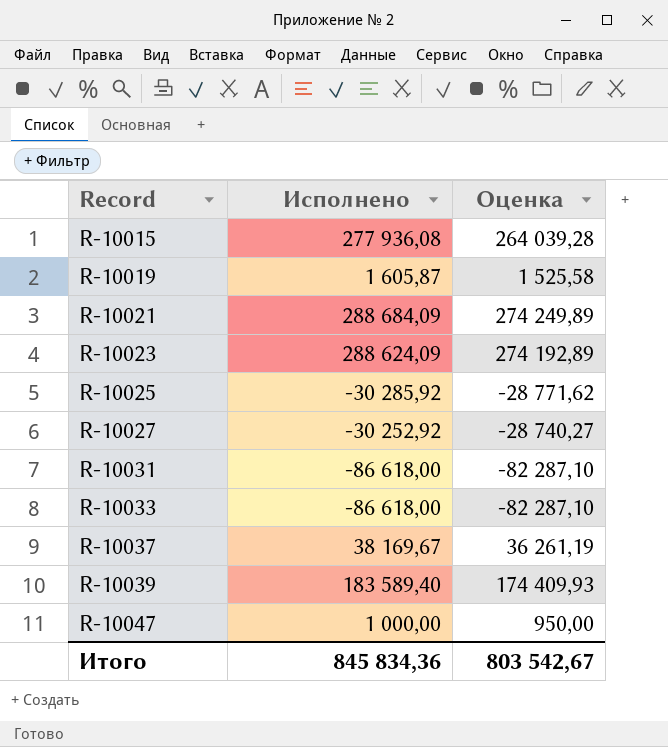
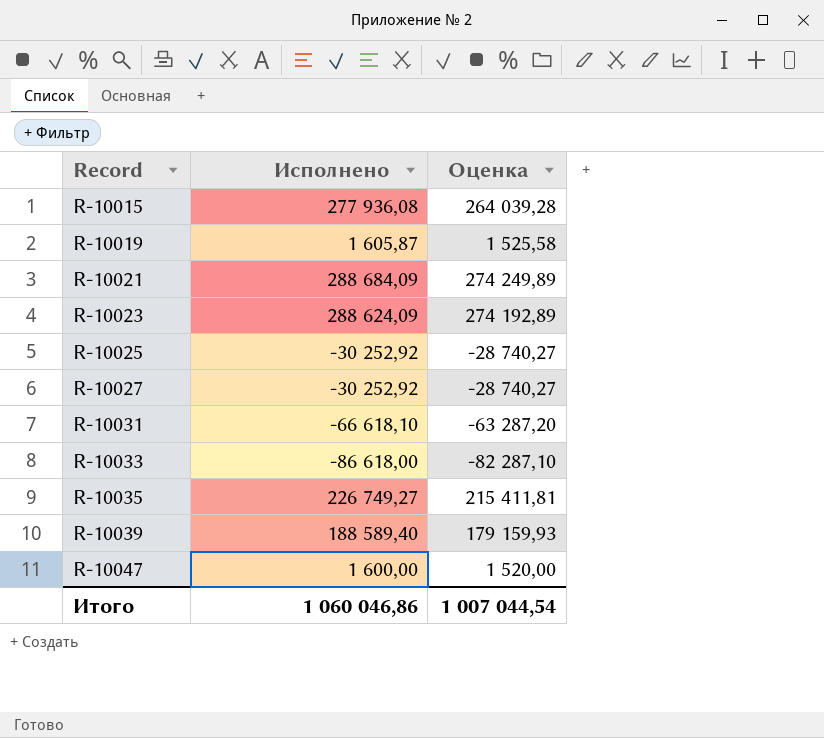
row R-10037: 38 169,67 | 36 261,19 -> none
R-10025 | Исполнено: -30 285,92 -> -30 252,92
R-10025 | Оценка: -28 771,62 -> -28 740,27
R-10031 | Исполнено: -86 618,00 -> -66 618,10
R-10031 | Оценка: -82 287,10 -> -63 287,20
row R-10035: none -> 226 749,27 | 215 411,81
R-10039 | Исполнено: 183 589,40 -> 188 589,40
R-10039 | Оценка: 174 409,93 -> 179 159,93
R-10047 | Исполнено: 1 000,00 -> 1 600,00
R-10047 | Оценка: 950,00 -> 1 520,00
Итого | Исполнено: 845 834,36 -> 1 060 046,86
Итого | Оценка: 803 542,67 -> 1 007 044,54

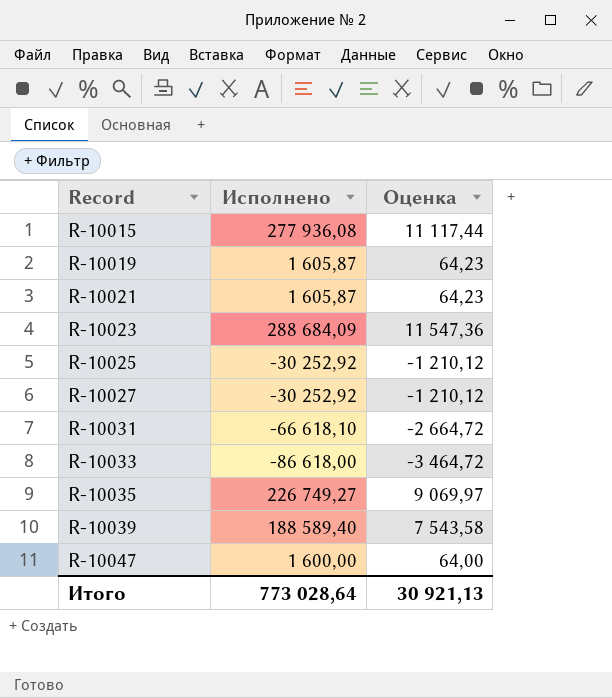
column Оценка | formula: [Исполнено] * 0,95 -> [Исполнено] * 0,04
R-10021 | Исполнено: 288 684,09 -> 1 605,87
R-10023 | Исполнено: 288 624,09 -> 288 684,09
Итого | Исполнено: 1 060 046,86 -> 773 028,64
Итого | Оценка: 1 007 044,54 -> 30 921,13

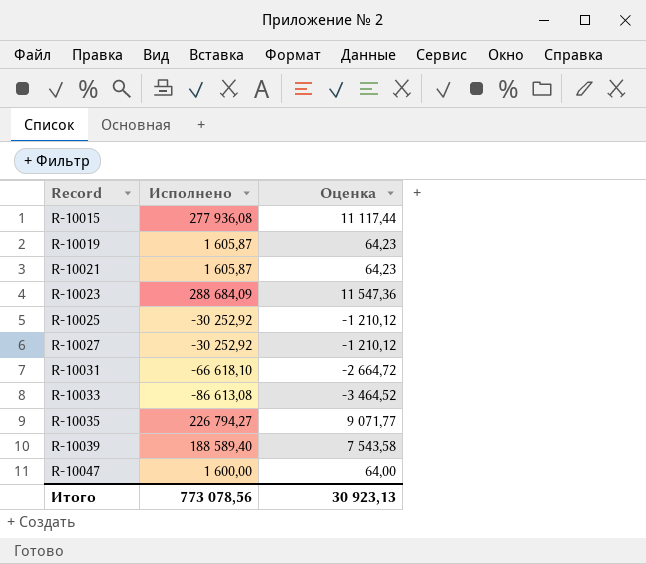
R-10033 | Исполнено: -86 618,00 -> -86 613,08
R-10033 | Оценка: -3 464,72 -> -3 464,52
R-10035 | Исполнено: 226 749,27 -> 226 794,27
R-10035 | Оценка: 9 069,97 -> 9 071,77
Итого | Исполнено: 773 028,64 -> 773 078,56
Итого | Оценка: 30 921,13 -> 30 923,13

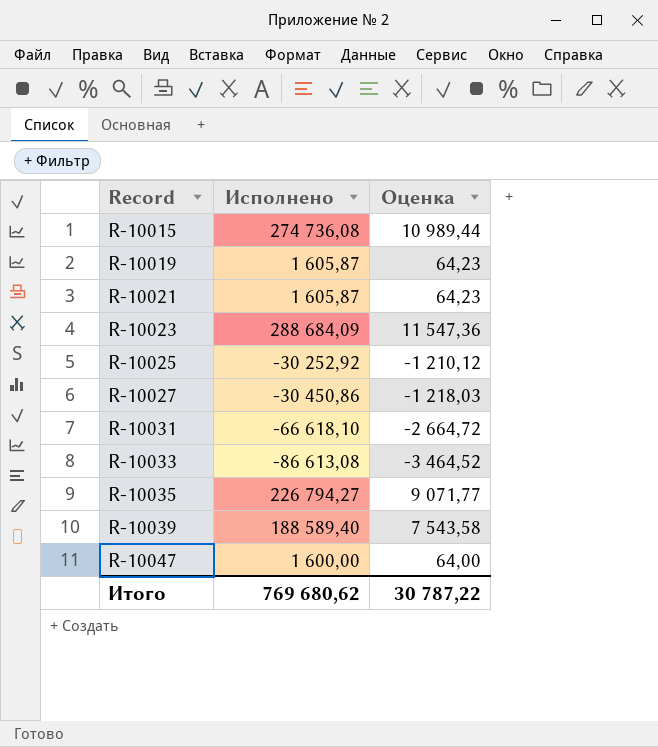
R-10015 | Исполнено: 277 936,08 -> 274 736,08
R-10015 | Оценка: 11 117,44 -> 10 989,44
R-10027 | Исполнено: -30 252,92 -> -30 450,86
R-10027 | Оценка: -1 210,12 -> -1 218,03
Итого | Исполнено: 773 078,56 -> 769 680,62
Итого | Оценка: 30 923,13 -> 30 787,22

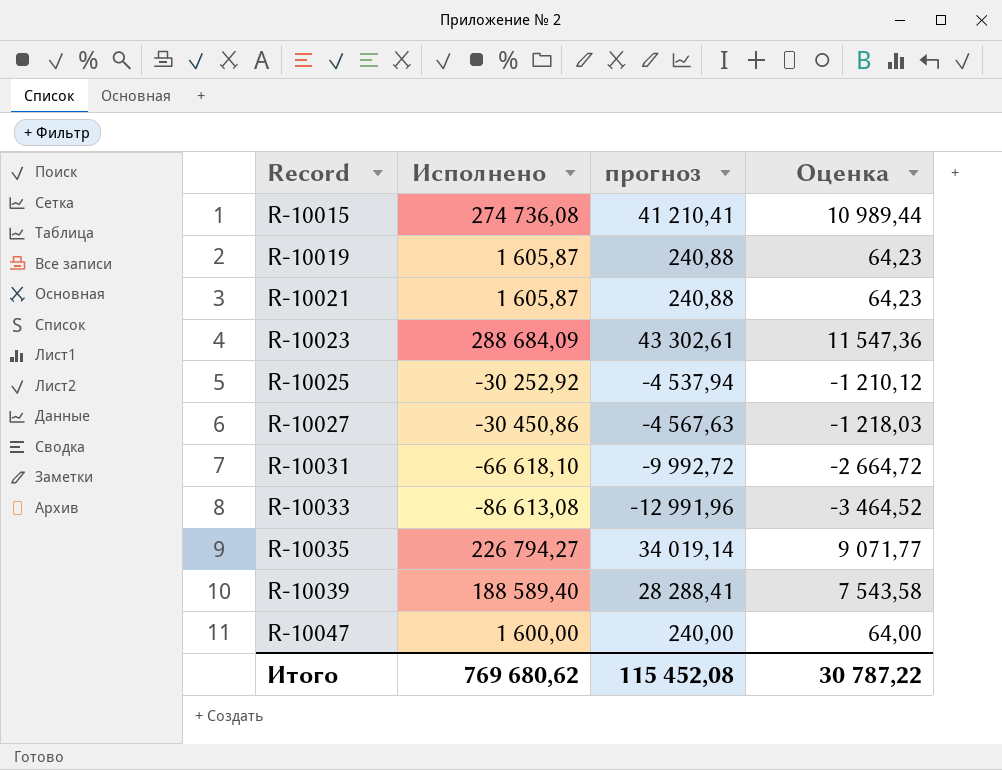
column прогноз | formula: none -> [Исполнено] * 0,15

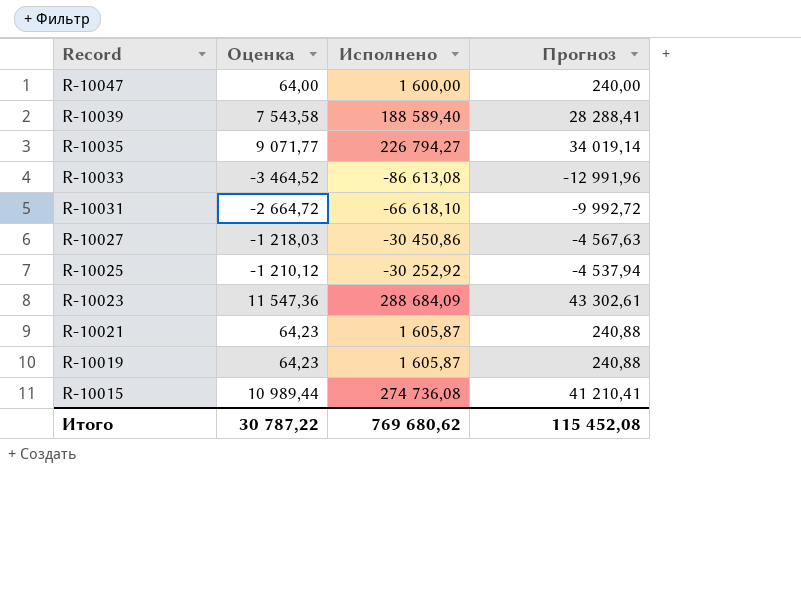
row order: Record ascending -> Record descending
column Оценка | position: 4 -> 2
column name: прогноз -> Прогноз

